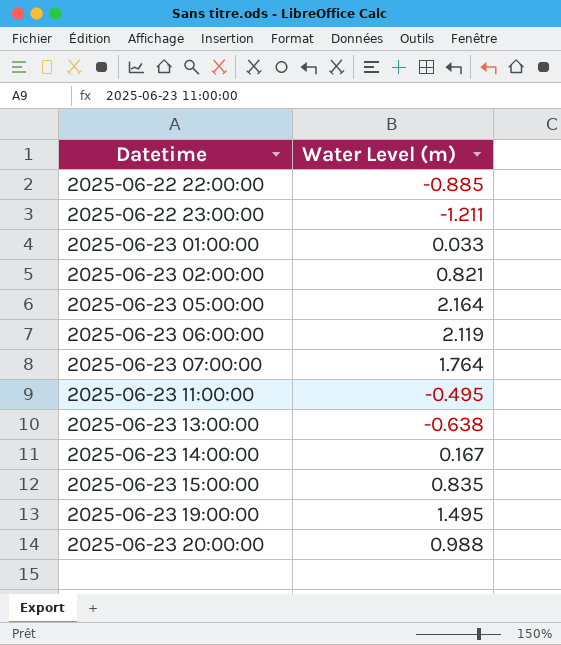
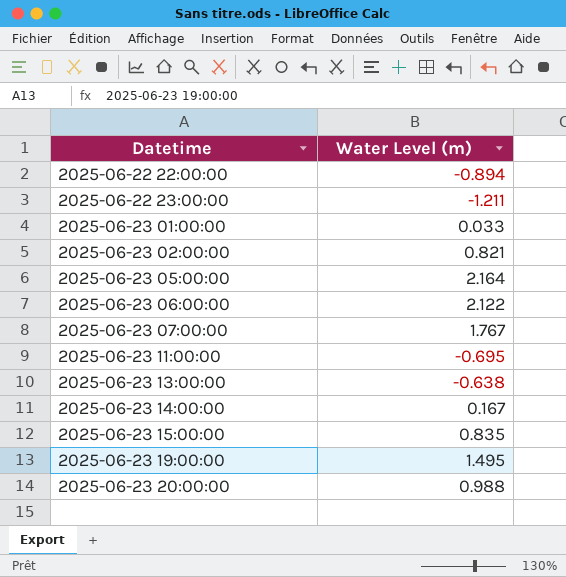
2025-06-22 22:00:00 | Water Level (m): -0.885 -> -0.894
2025-06-23 06:00:00 | Water Level (m): 2.119 -> 2.122
2025-06-23 07:00:00 | Water Level (m): 1.764 -> 1.767
2025-06-23 11:00:00 | Water Level (m): -0.495 -> -0.695

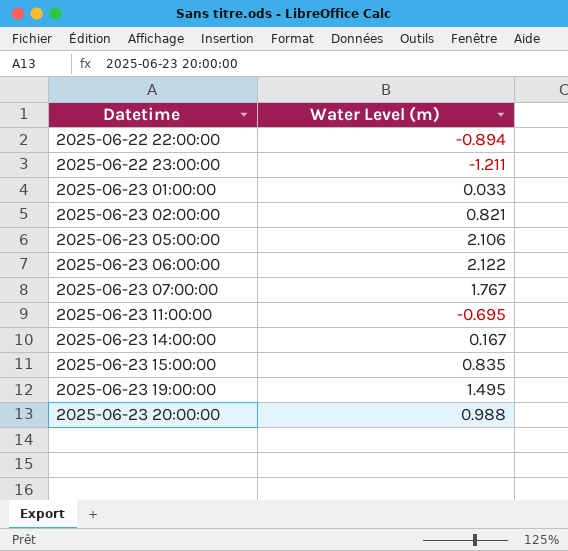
row 2025-06-23 13:00:00: -0.638 -> none
2025-06-23 05:00:00 | Water Level (m): 2.164 -> 2.106

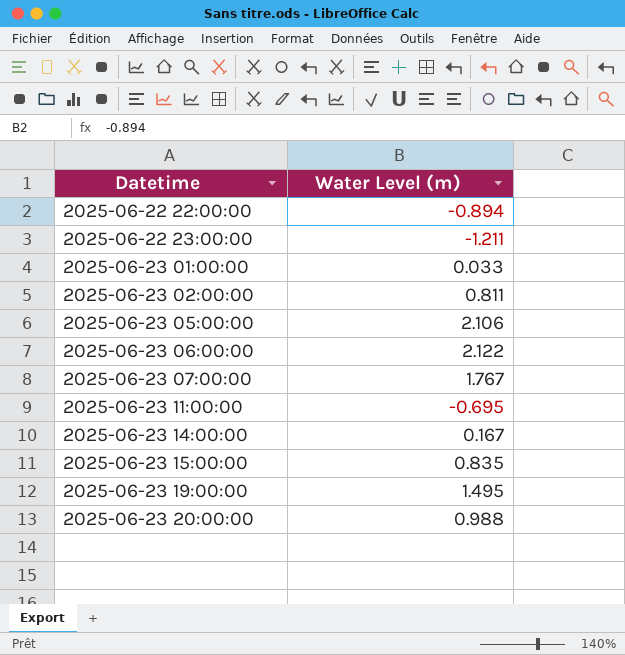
2025-06-23 02:00:00 | Water Level (m): 0.821 -> 0.811

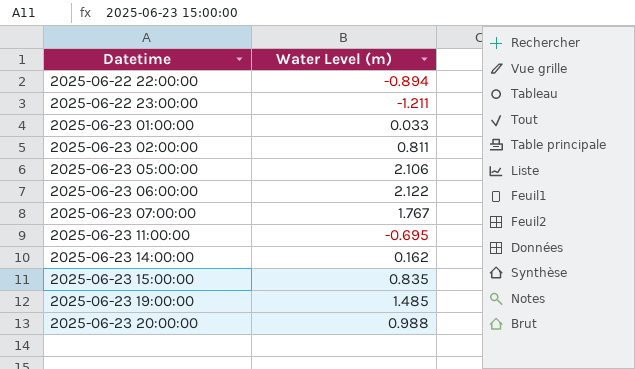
2025-06-23 14:00:00 | Water Level (m): 0.167 -> 0.162
2025-06-23 19:00:00 | Water Level (m): 1.495 -> 1.485

